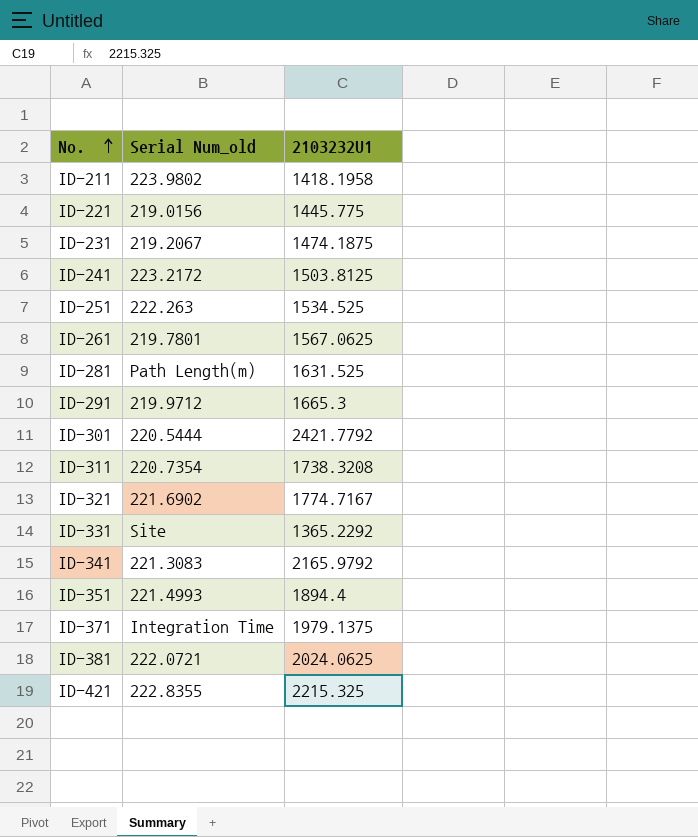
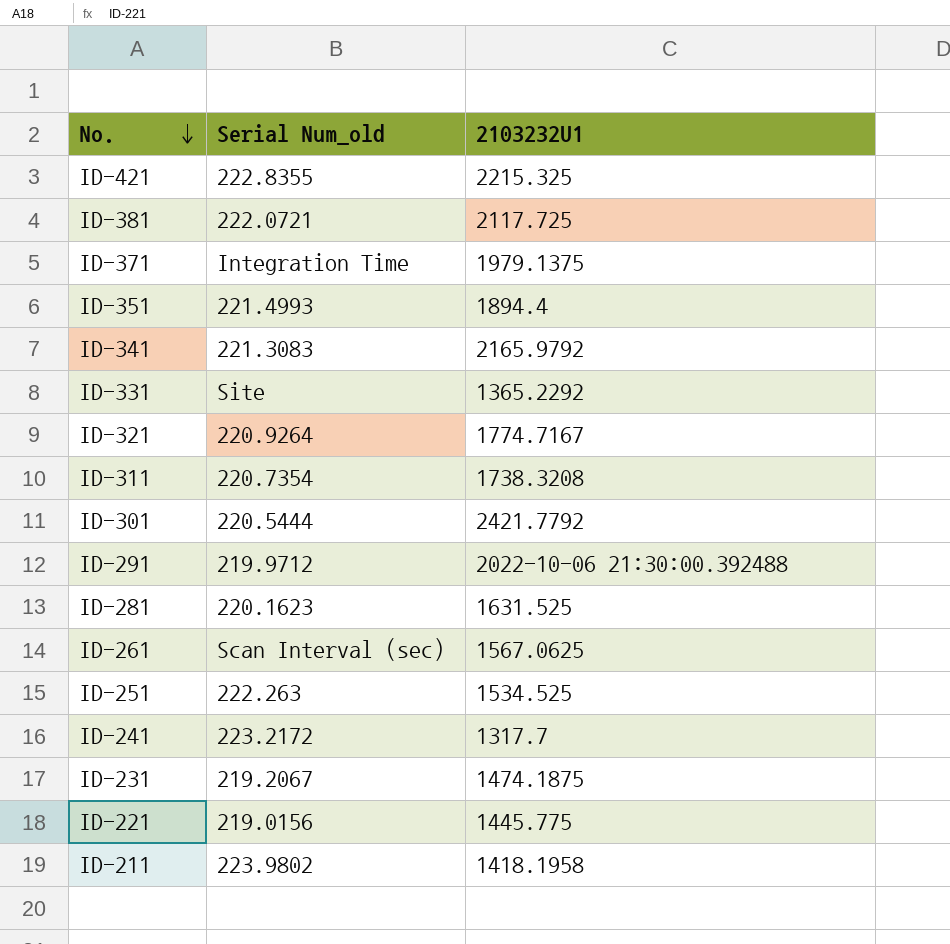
row order: No. ascending -> No. descending
ID-381 | 2103232U1: 2024.0625 -> 2117.725
ID-321 | Serial Num_old: 221.6902 -> 220.9264
ID-291 | 2103232U1: 1665.3 -> 2022-10-06 21:30:00.392488
ID-281 | Serial Num_old: Path Length(m) -> 220.1623
ID-261 | Serial Num_old: 219.7801 -> Scan Interval (sec)
ID-241 | 2103232U1: 1503.8125 -> 1317.7

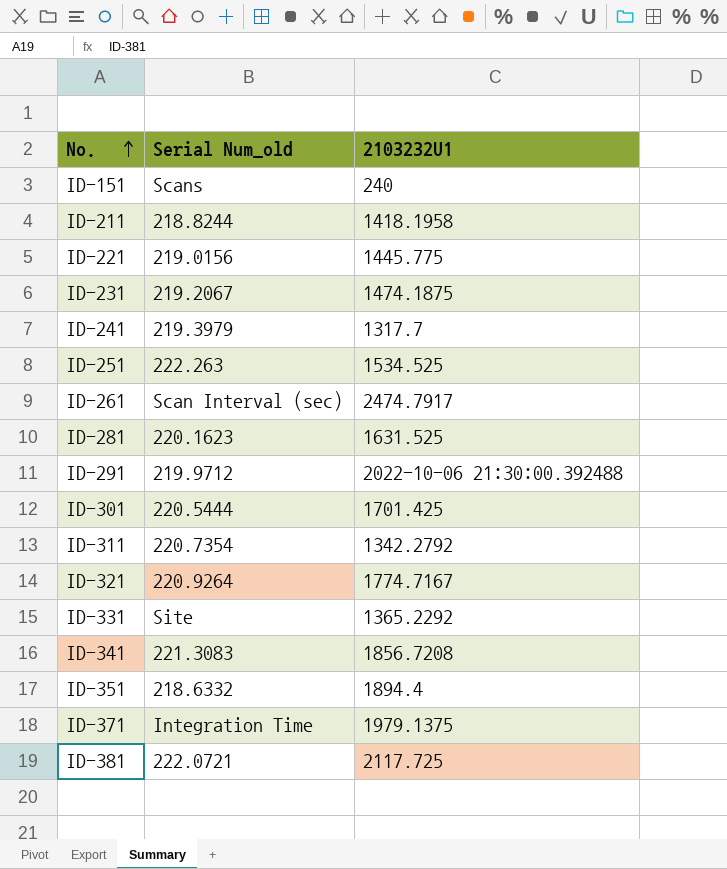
row order: No. descending -> No. ascending
row ID-421: 222.8355 | 2215.325 -> none
row ID-151: none -> Scans | 240
ID-211 | Serial Num_old: 223.9802 -> 218.8244
ID-241 | Serial Num_old: 223.2172 -> 219.3979
ID-261 | 2103232U1: 1567.0625 -> 2474.7917
ID-301 | 2103232U1: 2421.7792 -> 1701.425
ID-311 | 2103232U1: 1738.3208 -> 1342.2792
ID-341 | 2103232U1: 2165.9792 -> 1856.7208
ID-351 | Serial Num_old: 221.4993 -> 218.6332

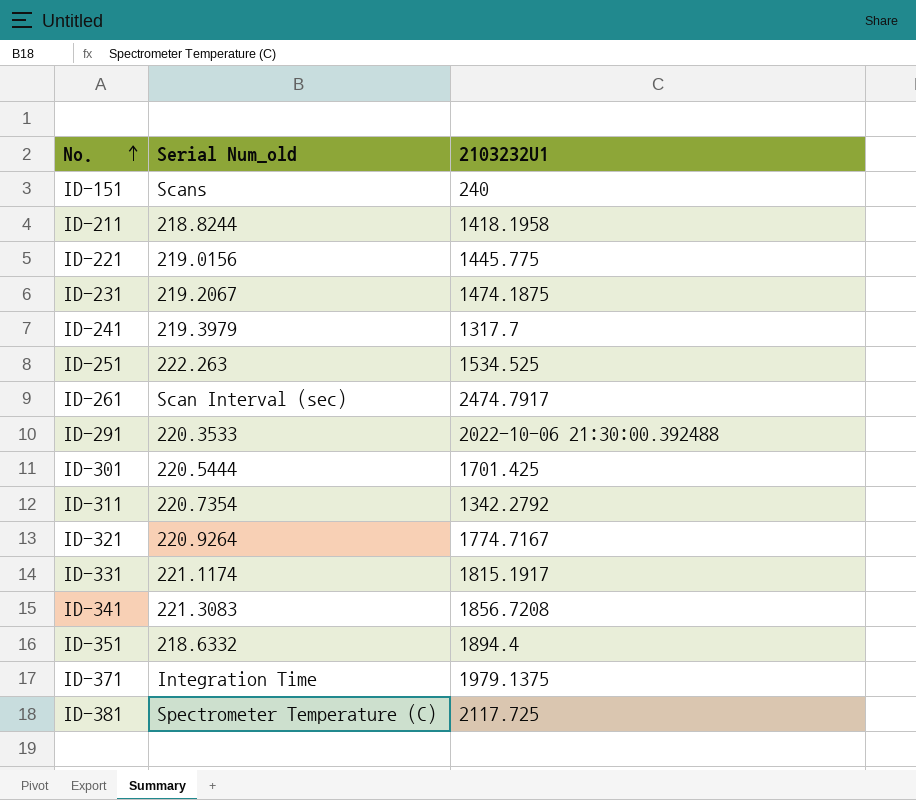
row ID-281: 220.1623 | 1631.525 -> none
ID-291 | Serial Num_old: 219.9712 -> 220.3533
ID-331 | Serial Num_old: Site -> 221.1174
ID-331 | 2103232U1: 1365.2292 -> 1815.1917
ID-381 | Serial Num_old: 222.0721 -> Spectrometer Temperature (C)

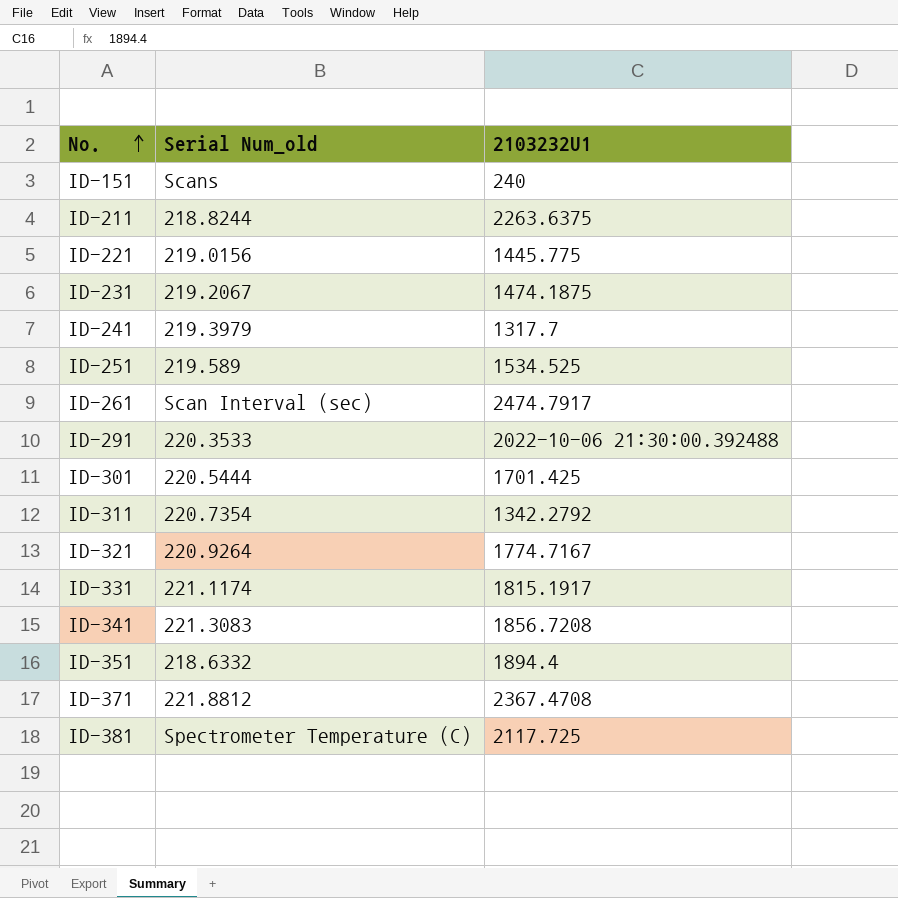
ID-211 | 2103232U1: 1418.1958 -> 2263.6375
ID-251 | Serial Num_old: 222.263 -> 219.589
ID-371 | Serial Num_old: Integration Time -> 221.8812
ID-371 | 2103232U1: 1979.1375 -> 2367.4708

